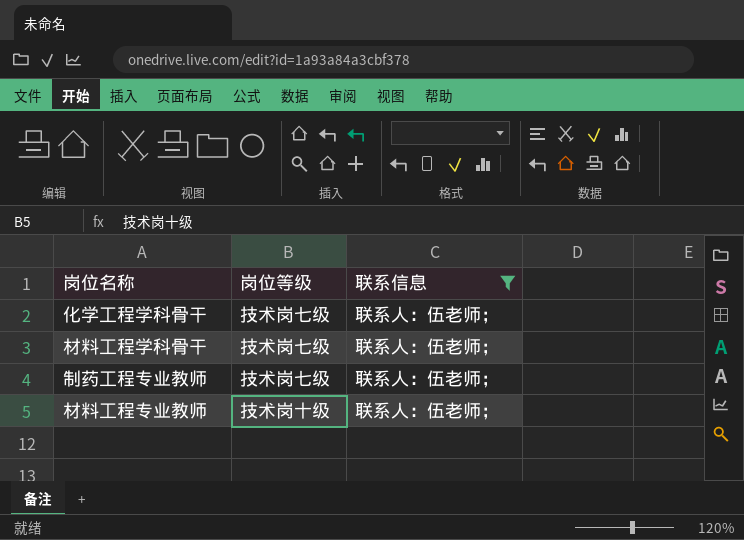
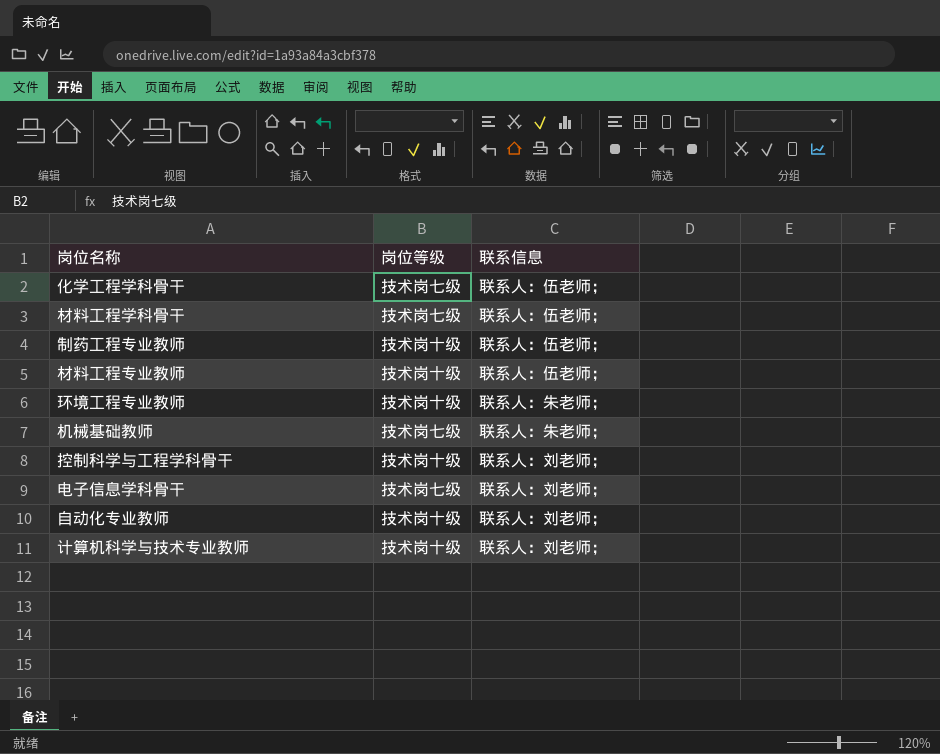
filter: 联系信息 = 联系人：伍老师； -> none
制药工程专业教师 | 岗位等级: 技术岗七级 -> 技术岗十级

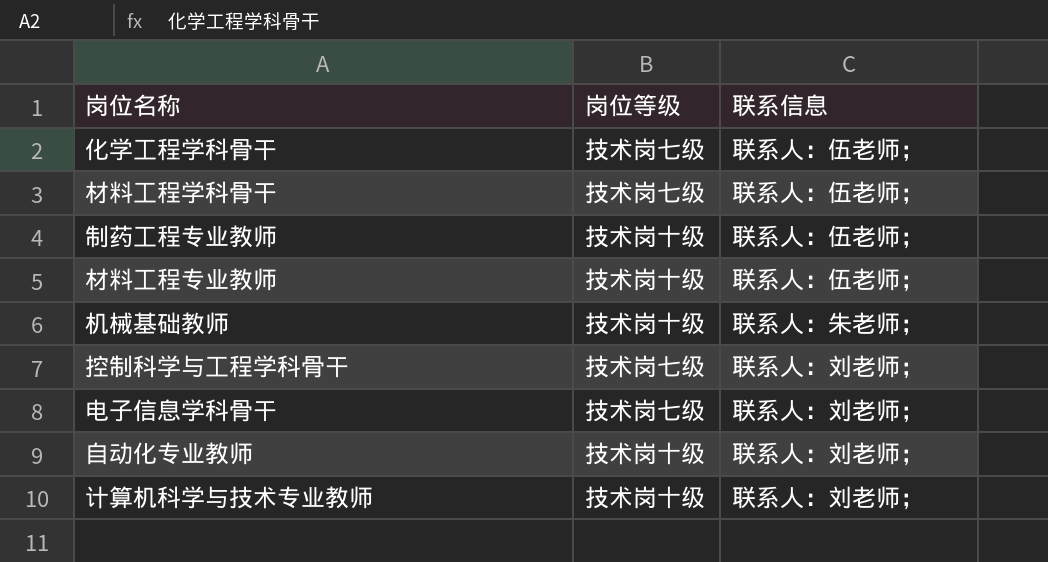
row 环境工程专业教师: 技术岗十级 | 联系人：朱老师； -> none
机械基础教师 | 岗位等级: 技术岗七级 -> 技术岗十级
控制科学与工程学科骨干 | 岗位等级: 技术岗十级 -> 技术岗七级

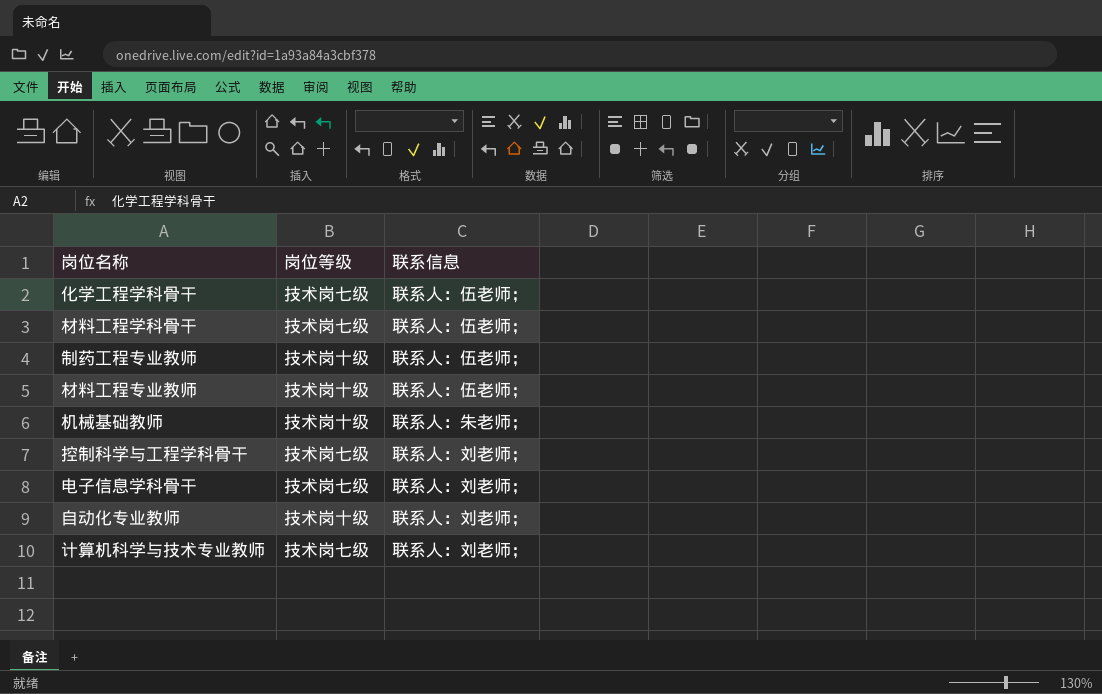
计算机科学与技术专业教师 | 岗位等级: 技术岗十级 -> 技术岗七级

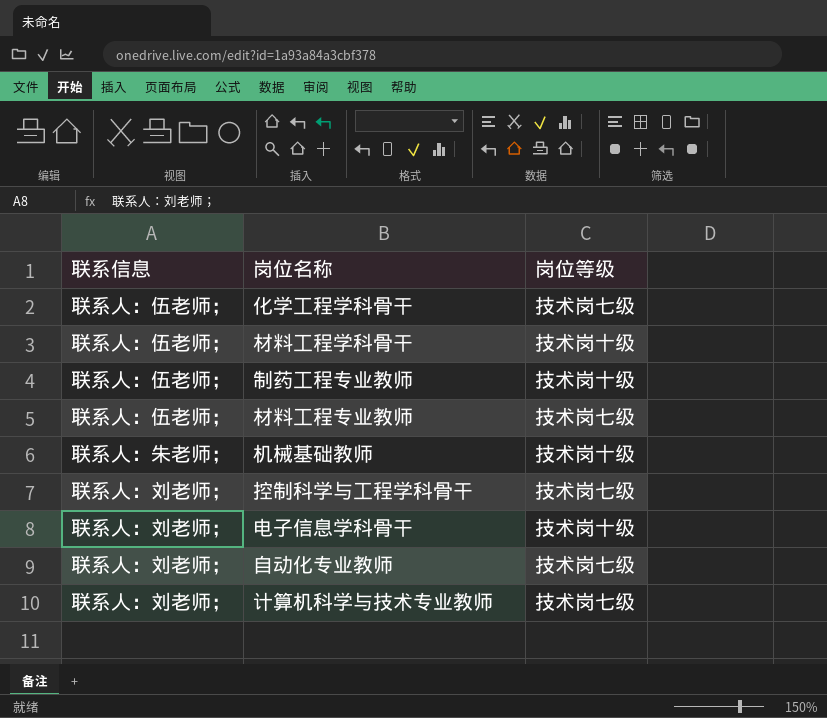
column 联系信息 | position: 3 -> 1
材料工程学科骨干 | 岗位等级: 技术岗七级 -> 技术岗十级
材料工程专业教师 | 岗位等级: 技术岗十级 -> 技术岗七级
电子信息学科骨干 | 岗位等级: 技术岗七级 -> 技术岗十级
自动化专业教师 | 岗位等级: 技术岗十级 -> 技术岗七级

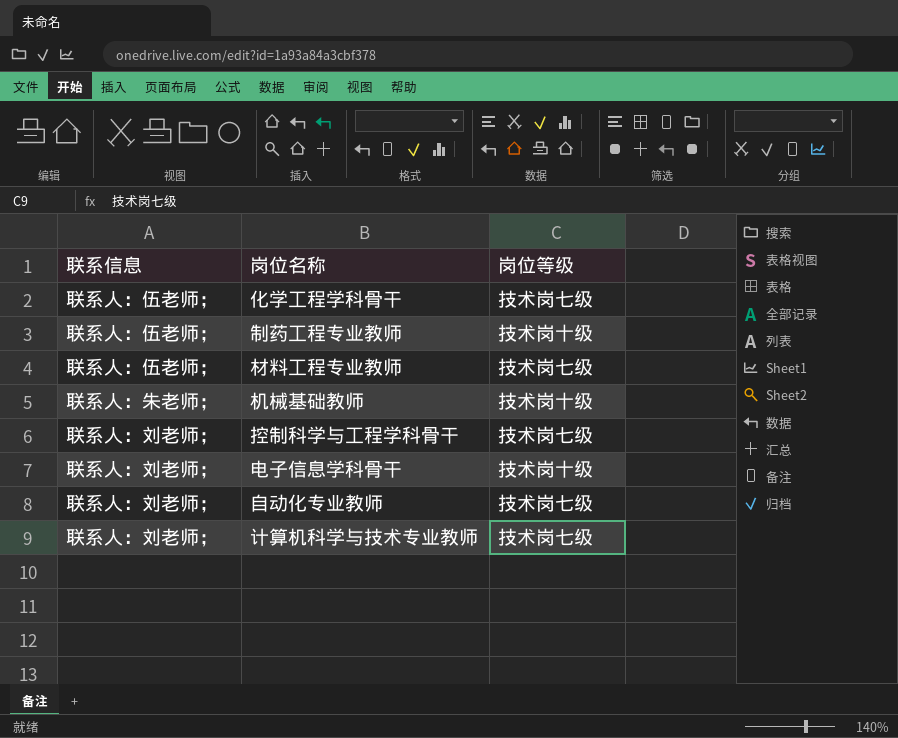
row 材料工程学科骨干: 联系人：伍老师； | 技术岗十级 -> none

